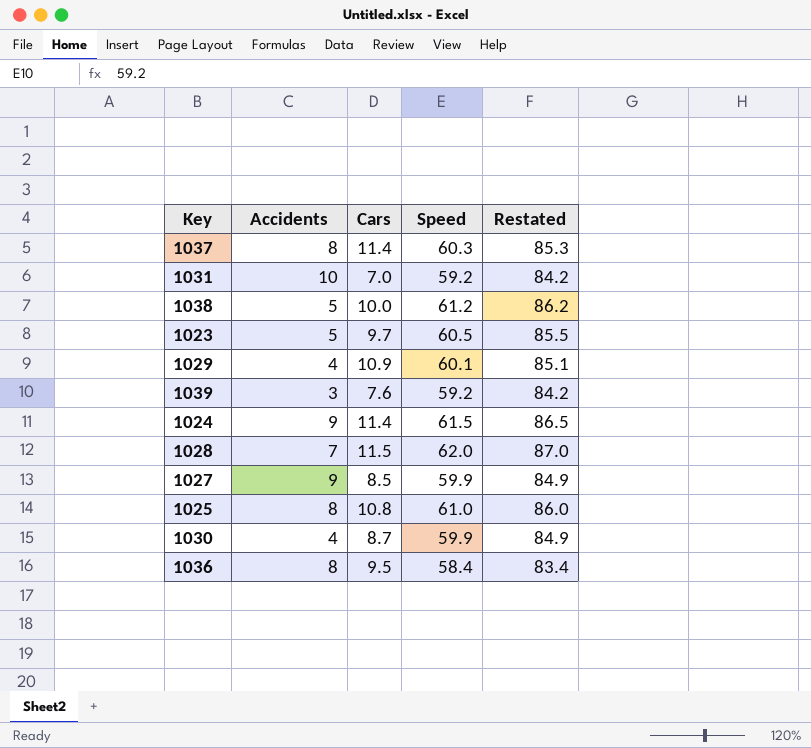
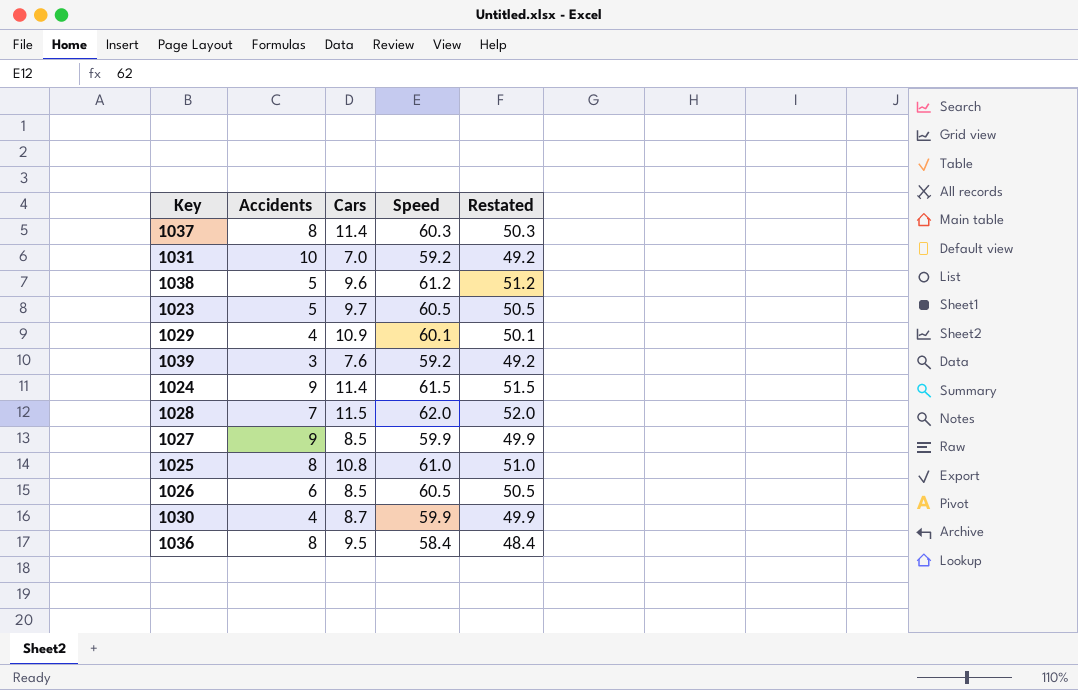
column Restated | formula: [Speed] + 25 -> [Speed] - 10
1038 | Cars: 10.0 -> 9.6
row 1026: none -> 6 | 8.5 | 60.5 | 50.5

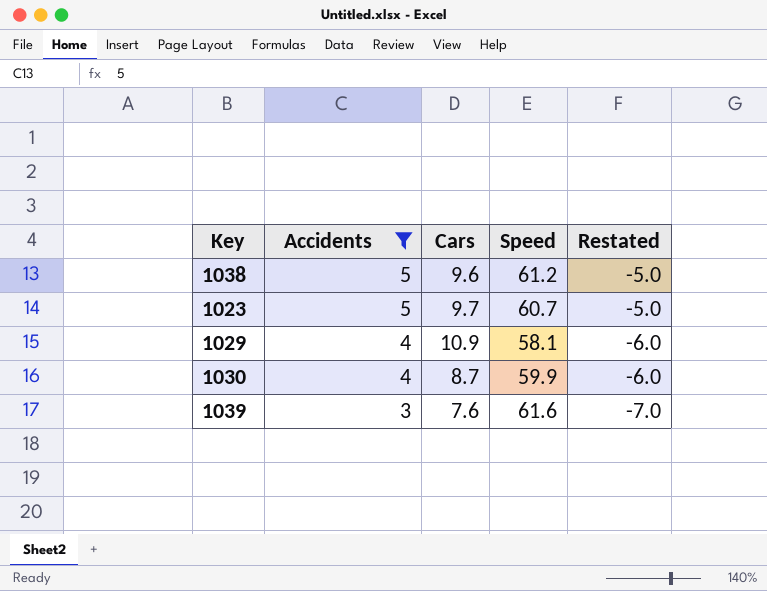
filter: none -> Accidents <= 5
row order: none -> Accidents descending
column Restated | formula: [Speed] - 10 -> [Accidents] - 10
1023 | Speed: 60.5 -> 60.7
1029 | Speed: 60.1 -> 58.1
1039 | Speed: 59.2 -> 61.6

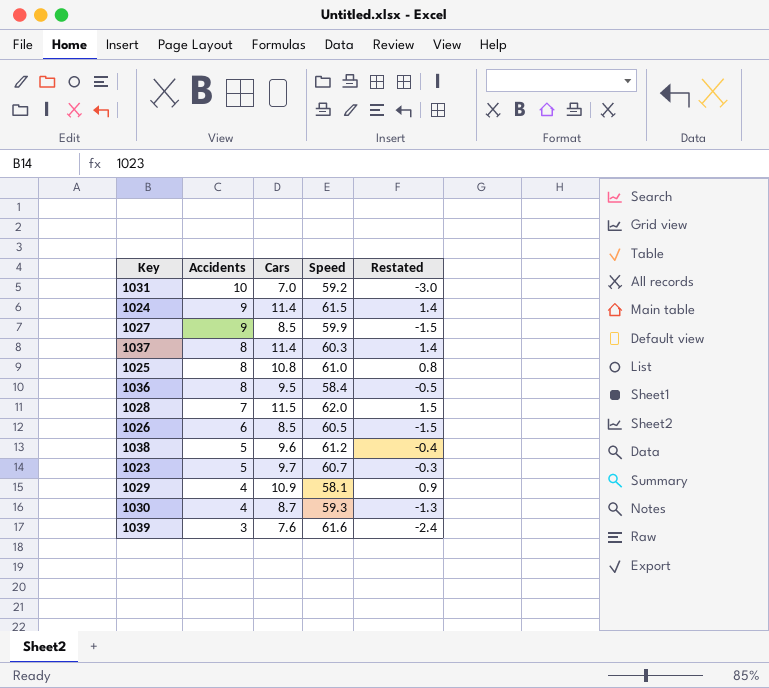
filter: Accidents <= 5 -> none
column Restated | formula: [Accidents] - 10 -> [Cars] - 10
1030 | Speed: 59.9 -> 59.3

